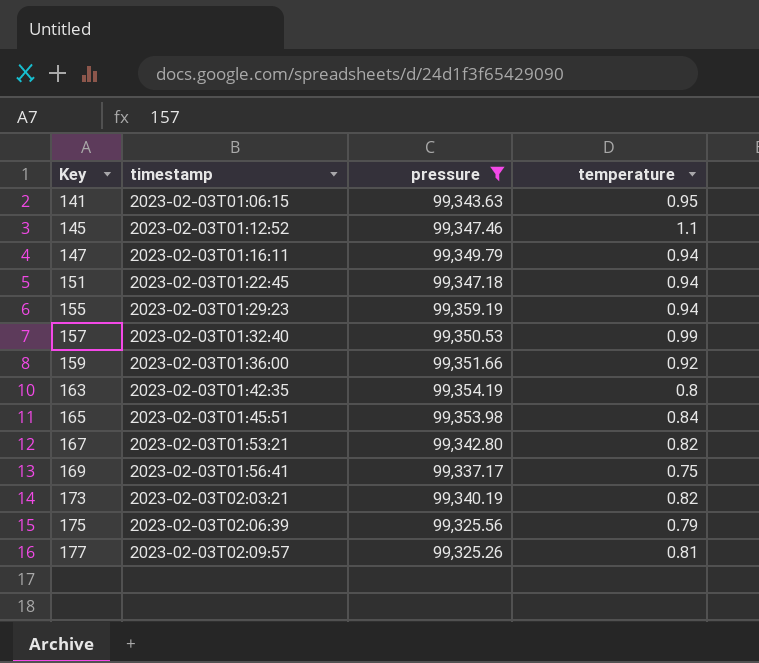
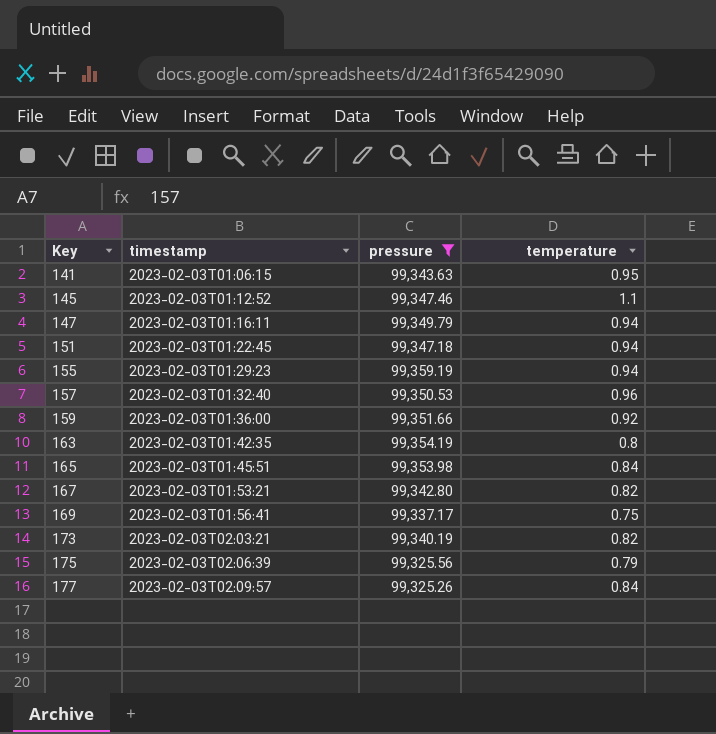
157 | temperature: 0.99 -> 0.96
177 | temperature: 0.81 -> 0.84

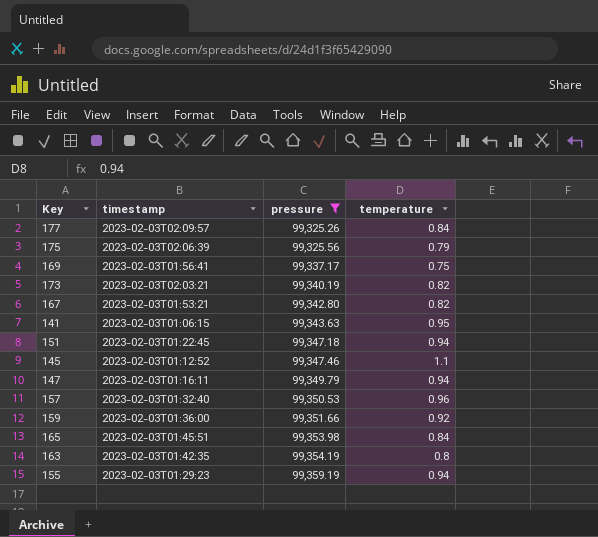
row order: Key ascending -> pressure ascending

